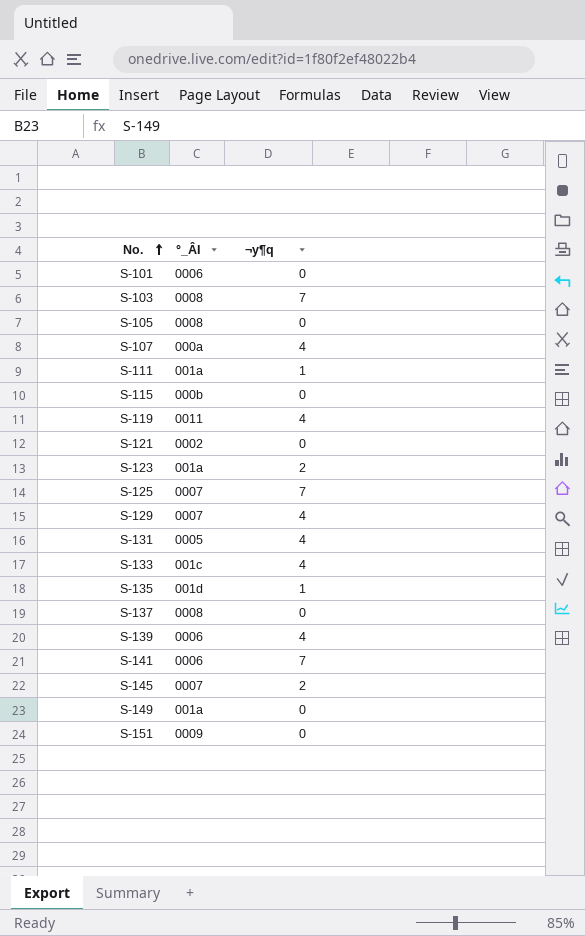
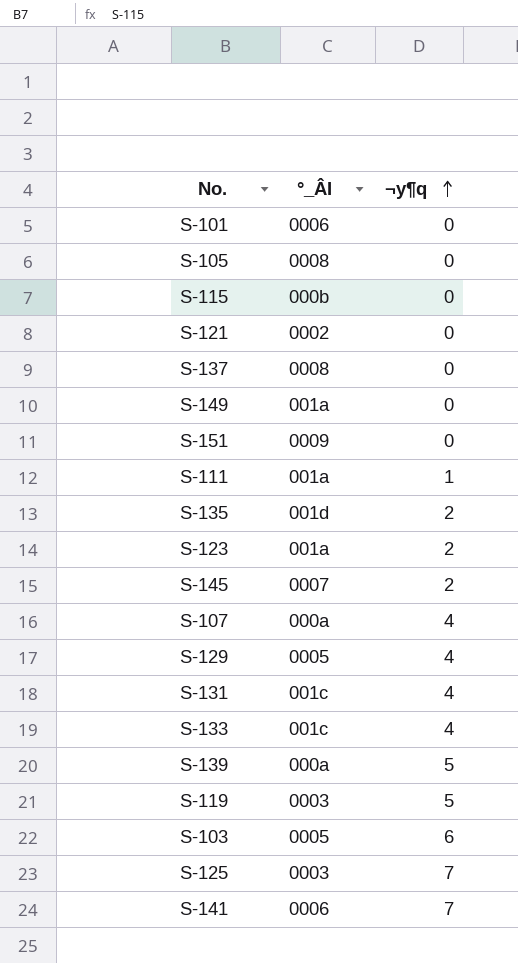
row order: No. ascending -> ¬y¶q ascending
S-135 | ¬y¶q: 1 -> 2
S-129 | °_ÂI: 0007 -> 0005
S-131 | °_ÂI: 0005 -> 001c
S-139 | °_ÂI: 0006 -> 000a
S-139 | ¬y¶q: 4 -> 5
S-119 | °_ÂI: 0011 -> 0003
S-119 | ¬y¶q: 4 -> 5
S-103 | °_ÂI: 0008 -> 0005
S-103 | ¬y¶q: 7 -> 6
S-125 | °_ÂI: 0007 -> 0003

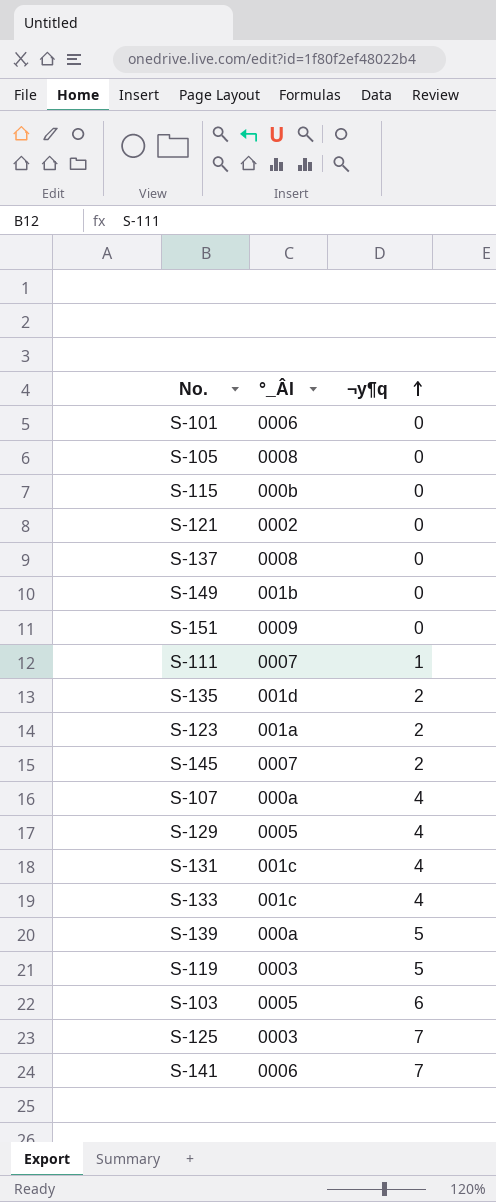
S-149 | °_ÂI: 001a -> 001b
S-111 | °_ÂI: 001a -> 0007

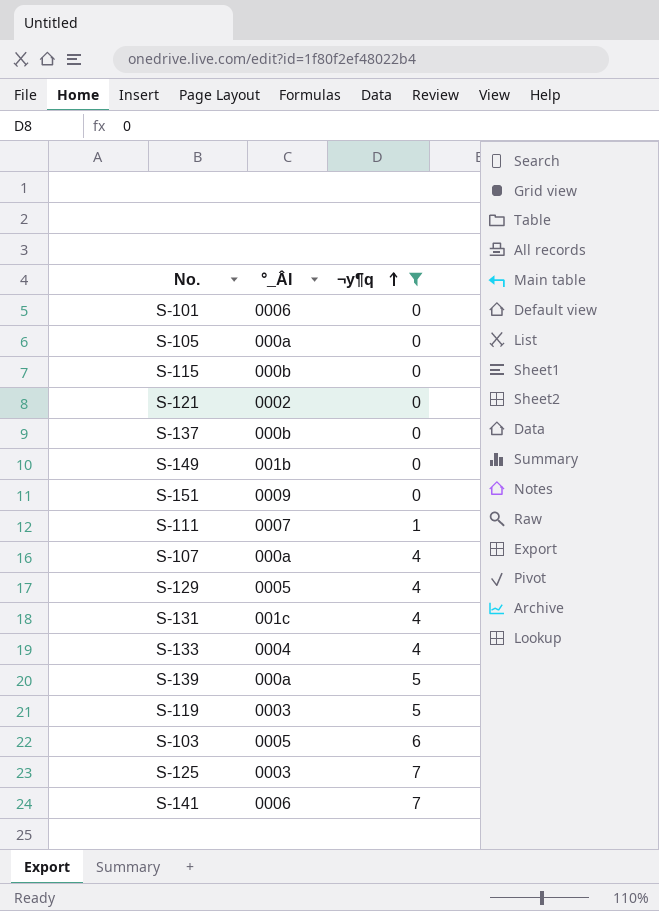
filter: none -> ¬y¶q != 2
S-105 | °_ÂI: 0008 -> 000a
S-137 | °_ÂI: 0008 -> 000b
S-133 | °_ÂI: 001c -> 0004

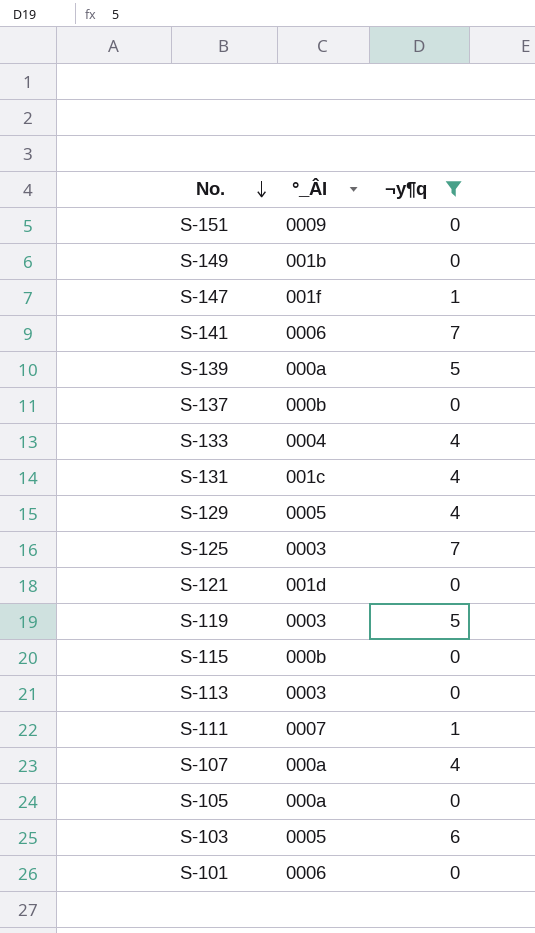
row order: ¬y¶q ascending -> No. descending
row S-147: none -> 001f | 1
S-121 | °_ÂI: 0002 -> 001d
row S-113: none -> 0003 | 0

